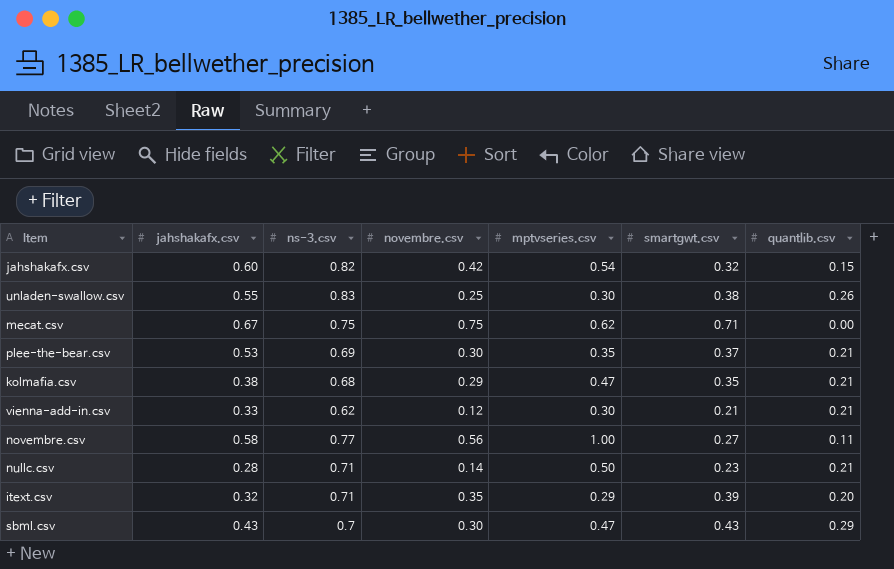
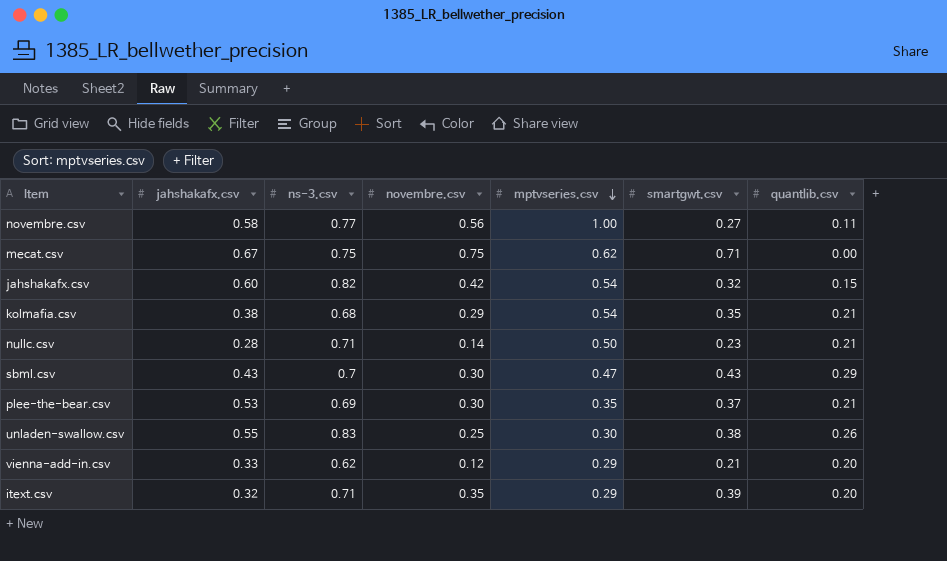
row order: none -> mptvseries.csv descending
kolmafia.csv | mptvseries.csv: 0.47 -> 0.54
vienna-add-in.csv | mptvseries.csv: 0.30 -> 0.29
vienna-add-in.csv | quantlib.csv: 0.21 -> 0.20

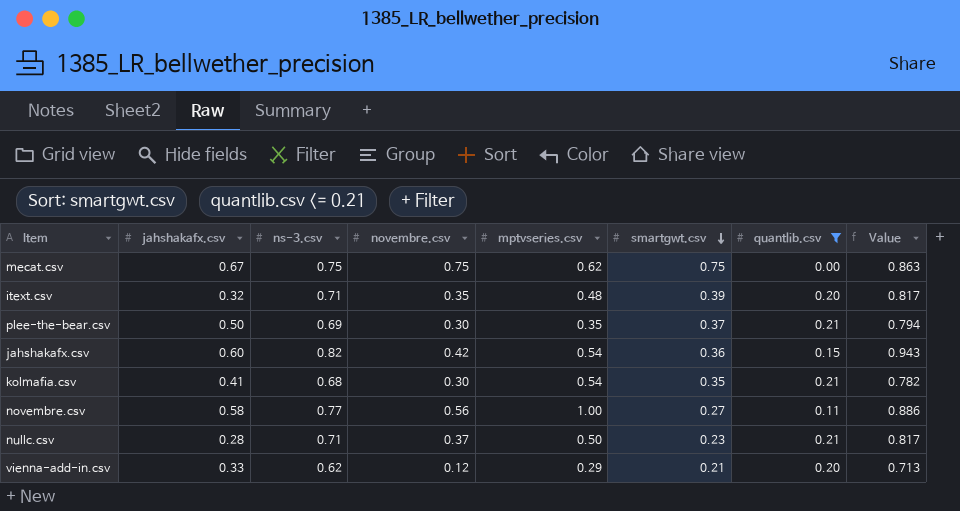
filter: none -> quantlib.csv <= 0.21
row order: mptvseries.csv descending -> smartgwt.csv descending
column Value | formula: none -> [ns-3.csv] * 1.15
mecat.csv | smartgwt.csv: 0.71 -> 0.75
itext.csv | mptvseries.csv: 0.29 -> 0.48
plee-the-bear.csv | jahshakafx.csv: 0.53 -> 0.50
jahshakafx.csv | smartgwt.csv: 0.32 -> 0.36
kolmafia.csv | jahshakafx.csv: 0.38 -> 0.41
kolmafia.csv | novembre.csv: 0.29 -> 0.30
nullc.csv | novembre.csv: 0.14 -> 0.37

